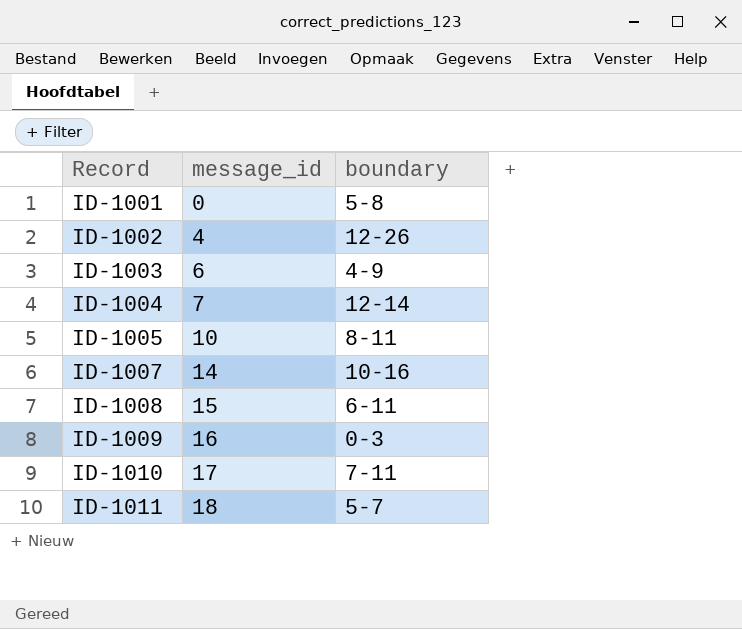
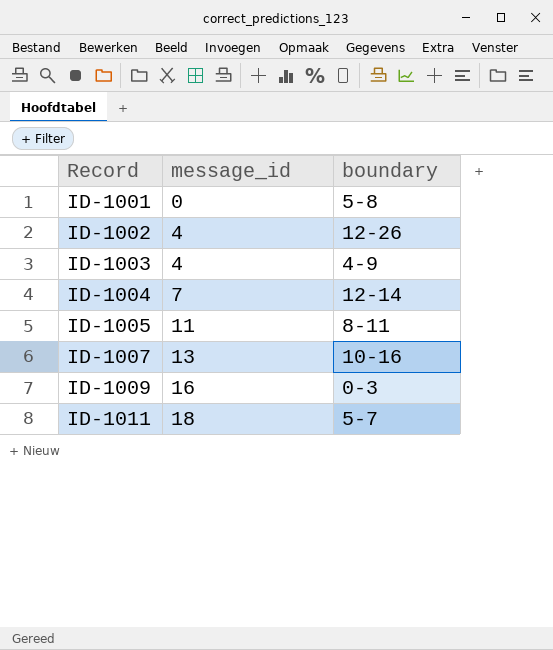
row ID-1008: 15 | 6-11 -> none
row ID-1010: 17 | 7-11 -> none
ID-1003 | message_id: 6 -> 4
ID-1005 | message_id: 10 -> 11
ID-1007 | message_id: 14 -> 13

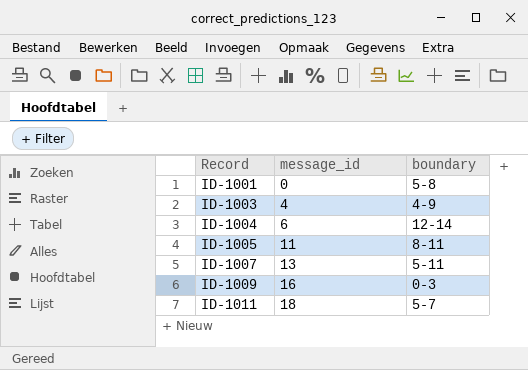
row ID-1002: 4 | 12-26 -> none
ID-1004 | message_id: 7 -> 6
ID-1007 | boundary: 10-16 -> 5-11

